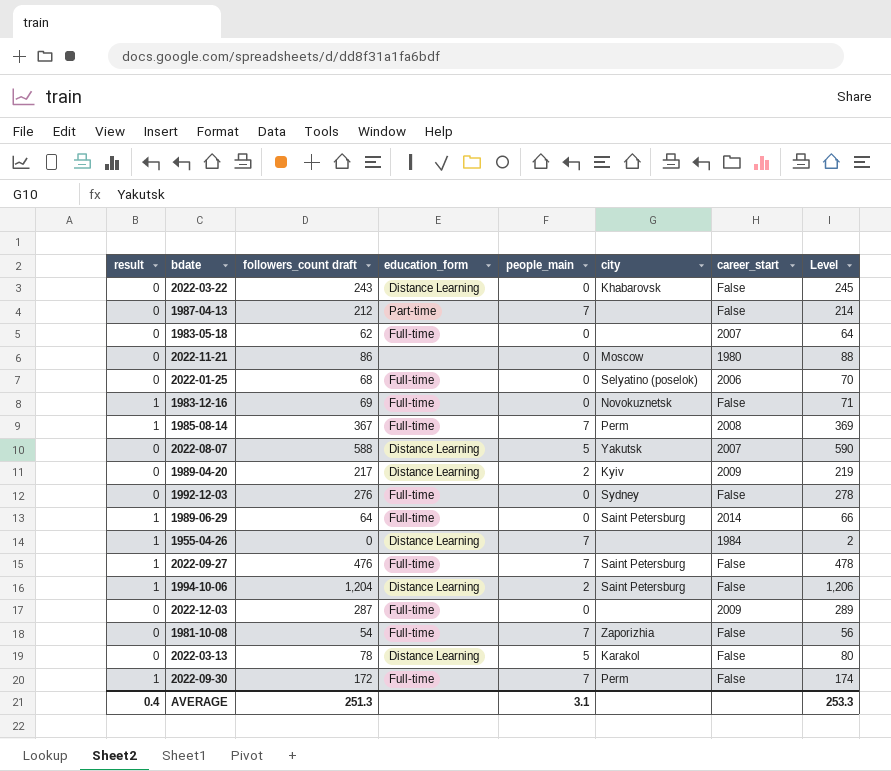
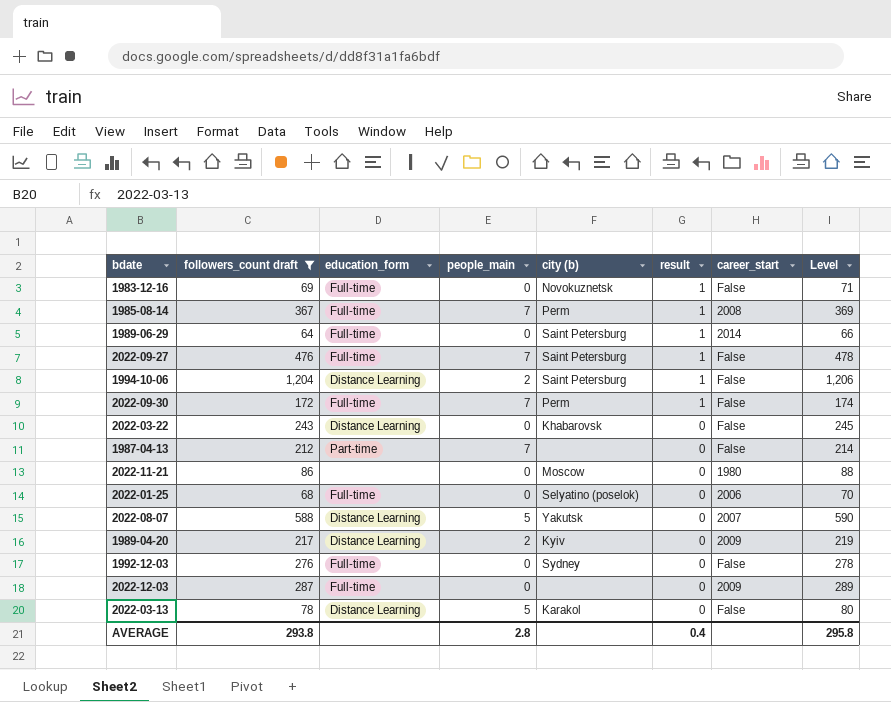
filter: none -> followers_count draft >= 64
row order: none -> result descending
column name: city -> city (b)
column result | position: 1 -> 6
AVERAGE | followers_count draft: 251.3 -> 293.8
AVERAGE | people_main: 3.1 -> 2.8
AVERAGE | Level: 253.3 -> 295.8

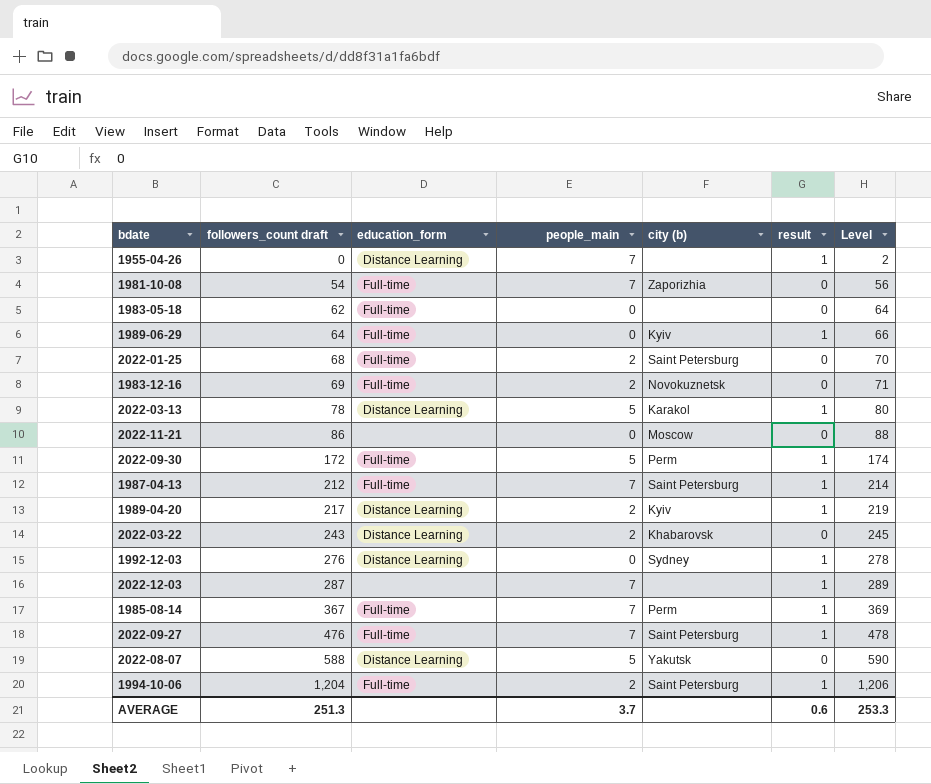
filter: followers_count draft >= 64 -> none
row order: result descending -> followers_count draft ascending
column career_start | position: 7 -> none
1989-06-29 | city (b): Saint Petersburg -> Kyiv
2022-01-25 | people_main: 0 -> 2
2022-01-25 | city (b): Selyatino (poselok) -> Saint Petersburg
1983-12-16 | people_main: 0 -> 2
1983-12-16 | result: 1 -> 0
2022-03-13 | result: 0 -> 1
2022-09-30 | people_main: 7 -> 5
1987-04-13 | education_form: Part-time -> Full-time
1987-04-13 | city (b): none -> Saint Petersburg
1987-04-13 | result: 0 -> 1
1989-04-20 | result: 0 -> 1
2022-03-22 | people_main: 0 -> 2
1992-12-03 | education_form: Full-time -> Distance Learning
1992-12-03 | result: 0 -> 1
2022-12-03 | education_form: Full-time -> none
2022-12-03 | people_main: 0 -> 7
2022-12-03 | result: 0 -> 1
1994-10-06 | education_form: Distance Learning -> Full-time
AVERAGE | followers_count draft: 293.8 -> 251.3
AVERAGE | people_main: 2.8 -> 3.7
AVERAGE | result: 0.4 -> 0.6
AVERAGE | Level: 295.8 -> 253.3

